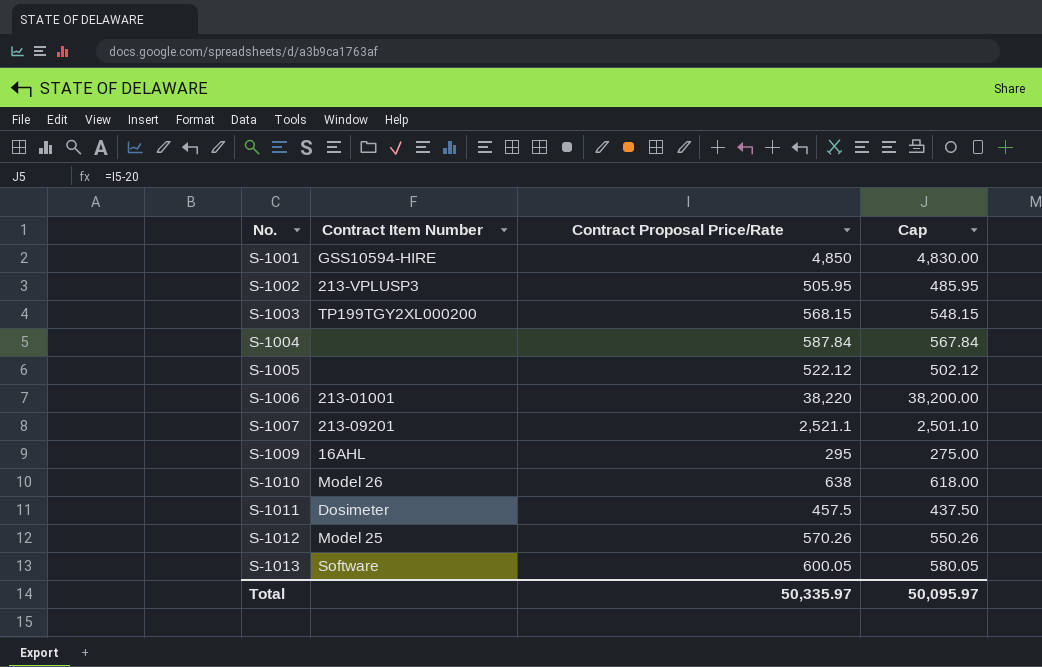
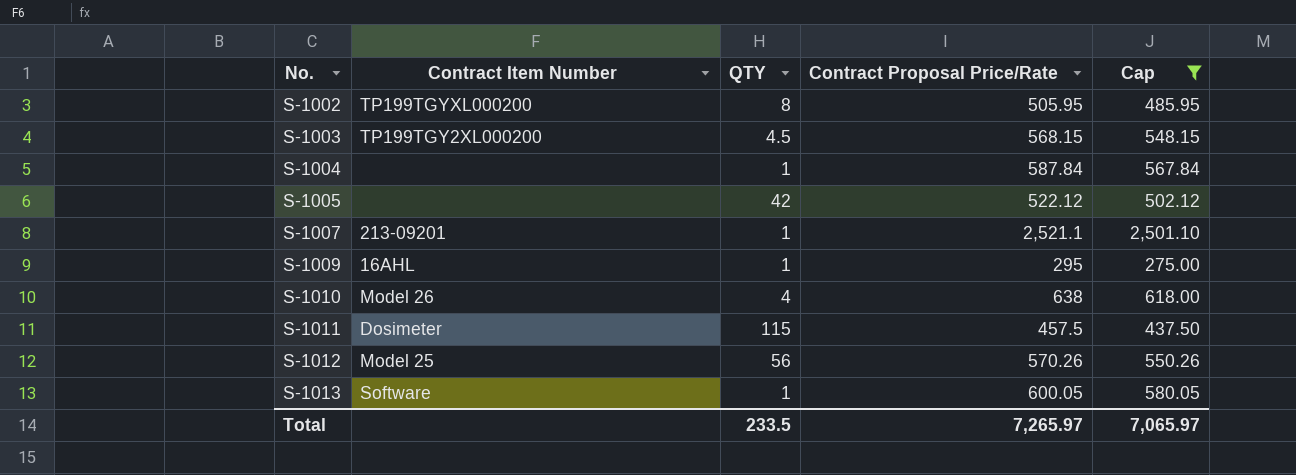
filter: none -> Cap <= 2,501.10
column QTY | position: none -> 3
S-1002 | Contract Item Number: 213-VPLUSP3 -> TP199TGYXL000200
Total | Contract Proposal Price/Rate: 50,335.97 -> 7,265.97
Total | Cap: 50,095.97 -> 7,065.97

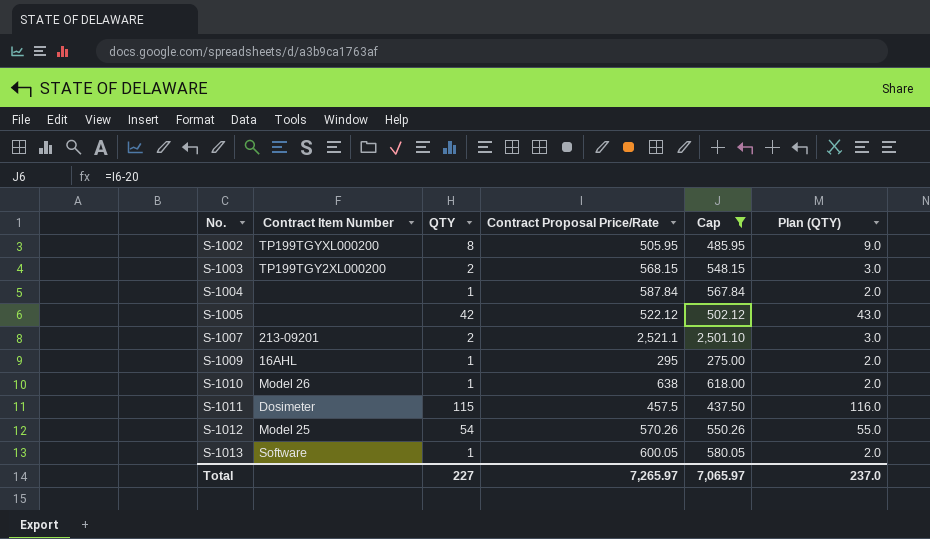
column Plan (QTY) | formula: none -> [QTY] + 1
S-1003 | QTY: 4.5 -> 2
S-1007 | QTY: 1 -> 2
S-1010 | QTY: 4 -> 1
S-1012 | QTY: 56 -> 54
Total | QTY: 233.5 -> 227

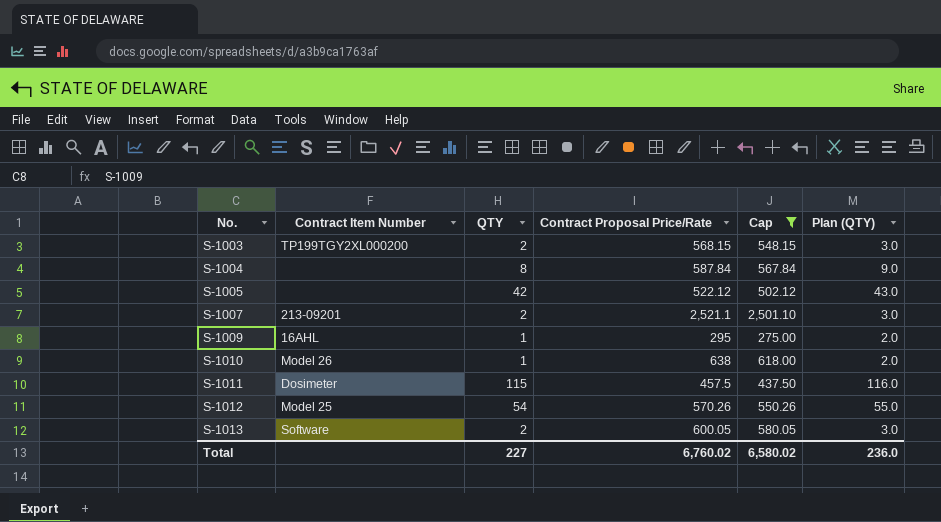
row S-1002: TP199TGYXL000200 | 8 | 505.95 | 485.95 | 9.0 -> none
S-1004 | QTY: 1 -> 8
S-1004 | Plan (QTY): 2.0 -> 9.0
S-1013 | QTY: 1 -> 2
S-1013 | Plan (QTY): 2.0 -> 3.0
Total | Contract Proposal Price/Rate: 7,265.97 -> 6,760.02
Total | Cap: 7,065.97 -> 6,580.02
Total | Plan (QTY): 237.0 -> 236.0

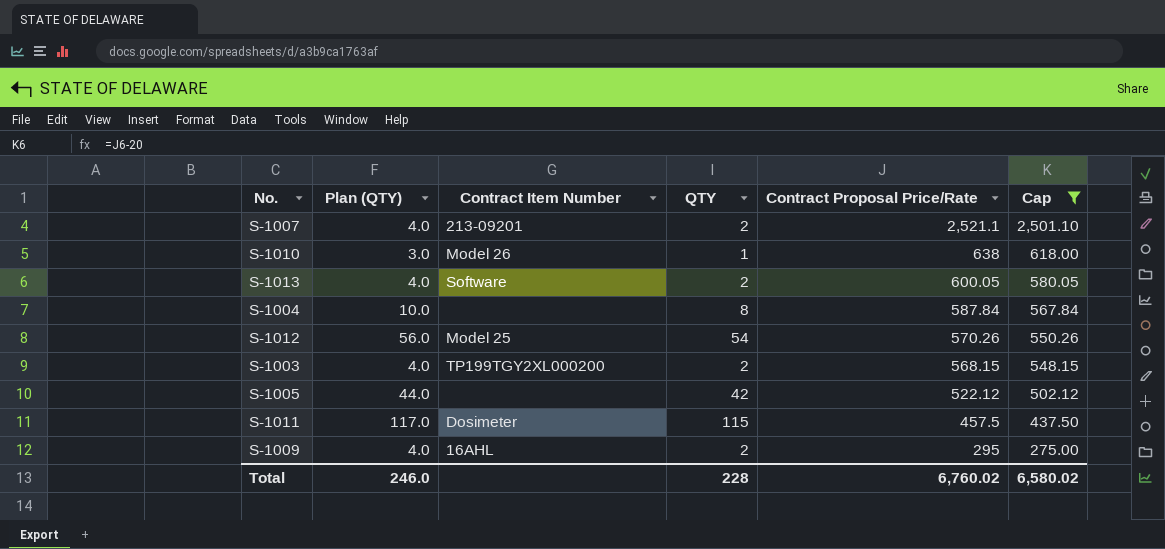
row order: No. ascending -> Contract Proposal Price/Rate descending
column Plan (QTY) | formula: [QTY] + 1 -> [QTY] + 2
column Plan (QTY) | position: 6 -> 2
S-1009 | QTY: 1 -> 2
Total | Plan (QTY): 236.0 -> 246.0
Total | QTY: 227 -> 228

